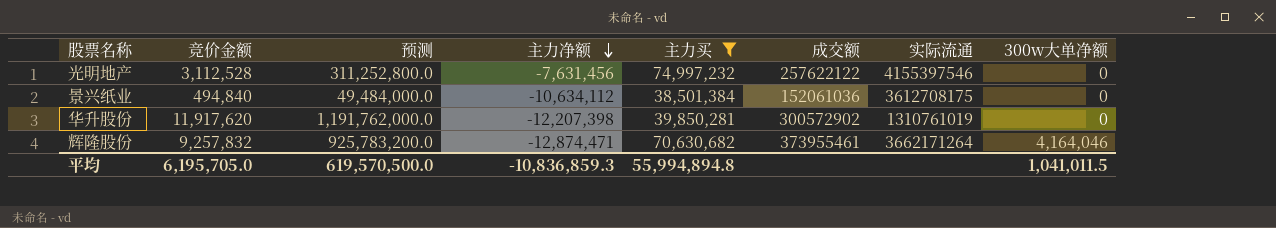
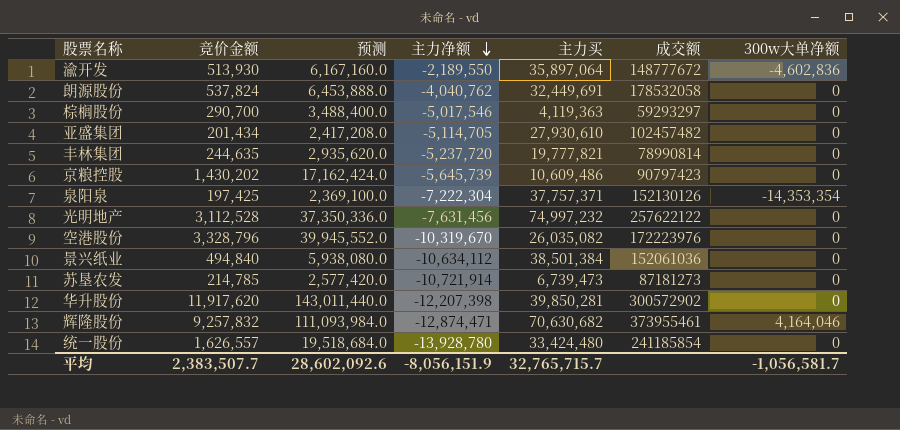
filter: 主力买 >= 38,501,384 -> none
column 实际流通 | position: 7 -> none
column 预测 | formula: [竞价金额] * 100 -> [竞价金额] * 12
平均 | 竞价金额: 6,195,705.0 -> 2,383,507.7
平均 | 预测: 619,570,500.0 -> 28,602,092.6
平均 | 主力净额: -10,836,859.3 -> -8,056,151.9
平均 | 主力买: 55,994,894.8 -> 32,765,715.7
平均 | 300w大单净额: 1,041,011.5 -> -1,056,581.7

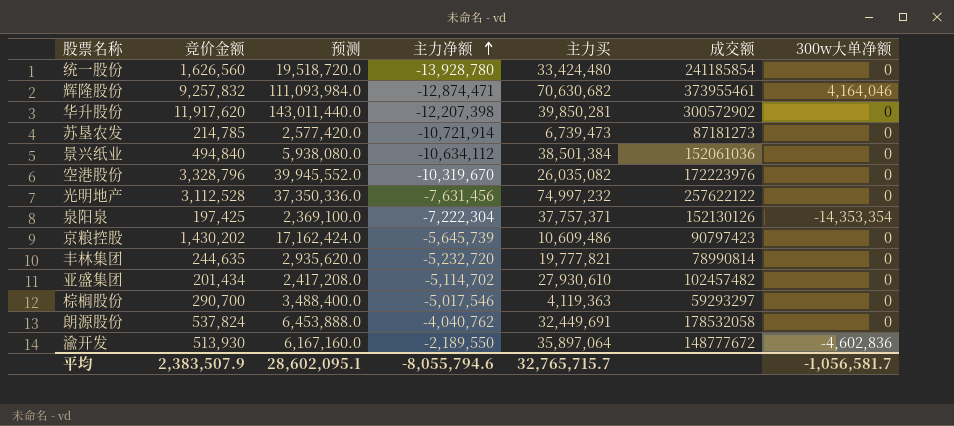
row order: 主力净额 descending -> 主力净额 ascending
统一股份 | 竞价金额: 1,626,557 -> 1,626,560
统一股份 | 预测: 19,518,684.0 -> 19,518,720.0
丰林集团 | 主力净额: -5,237,720 -> -5,232,720
亚盛集团 | 主力净额: -5,114,705 -> -5,114,702
平均 | 竞价金额: 2,383,507.7 -> 2,383,507.9
平均 | 预测: 28,602,092.6 -> 28,602,095.1
平均 | 主力净额: -8,056,151.9 -> -8,055,794.6

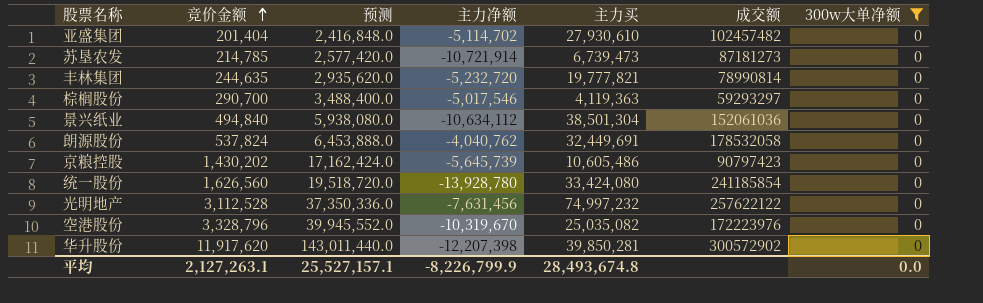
filter: none -> 300w大单净额 = 0
row order: 主力净额 ascending -> 竞价金额 ascending
亚盛集团 | 竞价金额: 201,434 -> 201,404
亚盛集团 | 预测: 2,417,208.0 -> 2,416,848.0
景兴纸业 | 主力买: 38,501,384 -> 38,501,304
京粮控股 | 主力买: 10,609,486 -> 10,605,486
统一股份 | 主力买: 33,424,480 -> 33,424,080
空港股份 | 主力买: 26,035,082 -> 25,035,082
平均 | 竞价金额: 2,383,507.9 -> 2,127,263.1
平均 | 预测: 28,602,095.1 -> 25,527,157.1
平均 | 主力净额: -8,055,794.6 -> -8,226,799.9
平均 | 主力买: 32,765,715.7 -> 28,493,674.8
平均 | 300w大单净额: -1,056,581.7 -> 0.0

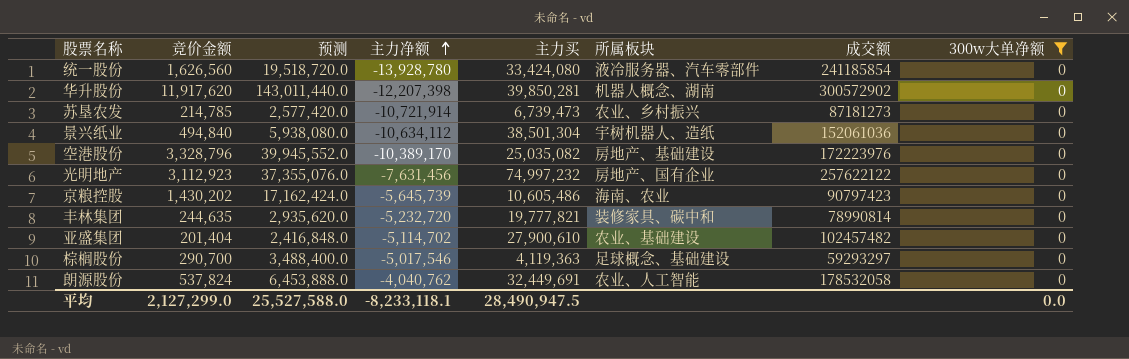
row order: 竞价金额 ascending -> 主力净额 ascending
column 所属板块 | position: none -> 6
空港股份 | 主力净额: -10,319,670 -> -10,389,170
光明地产 | 竞价金额: 3,112,528 -> 3,112,923
光明地产 | 预测: 37,350,336.0 -> 37,355,076.0
亚盛集团 | 主力买: 27,930,610 -> 27,900,610
平均 | 竞价金额: 2,127,263.1 -> 2,127,299.0
平均 | 预测: 25,527,157.1 -> 25,527,588.0
平均 | 主力净额: -8,226,799.9 -> -8,233,118.1
平均 | 主力买: 28,493,674.8 -> 28,490,947.5

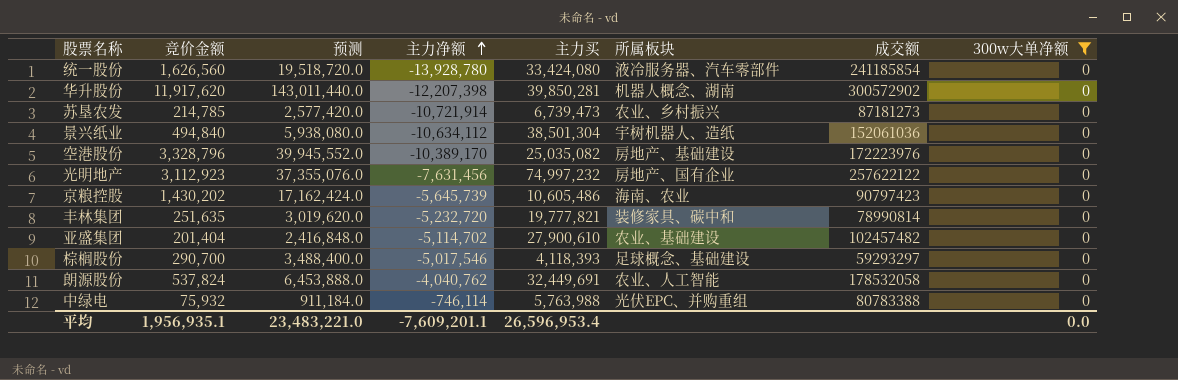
丰林集团 | 竞价金额: 244,635 -> 251,635
丰林集团 | 预测: 2,935,620.0 -> 3,019,620.0
棕榈股份 | 主力买: 4,119,363 -> 4,118,393
row 中绿电: none -> 75,932 | 911,184.0 | -746,114 | 5,763,988 | 光伏EPC、并购重组 | 80783388 | 0
平均 | 竞价金额: 2,127,299.0 -> 1,956,935.1
平均 | 预测: 25,527,588.0 -> 23,483,221.0
平均 | 主力净额: -8,233,118.1 -> -7,609,201.1
平均 | 主力买: 28,490,947.5 -> 26,596,953.4

